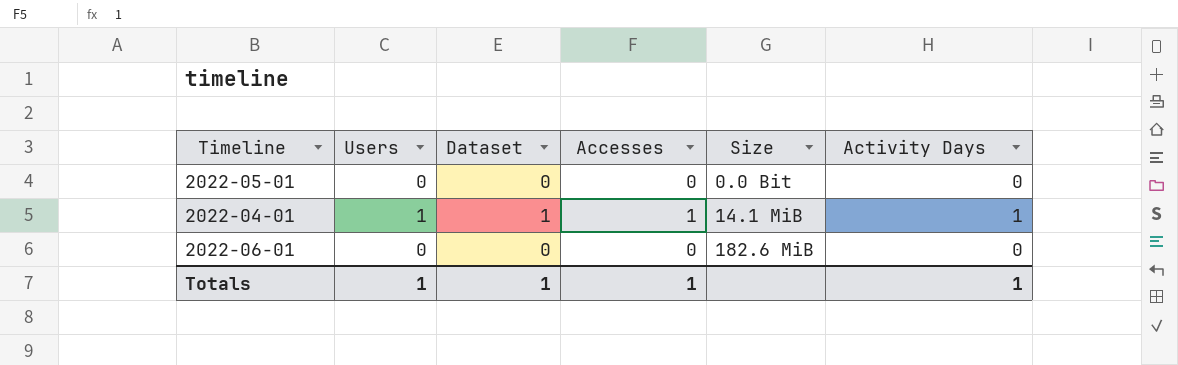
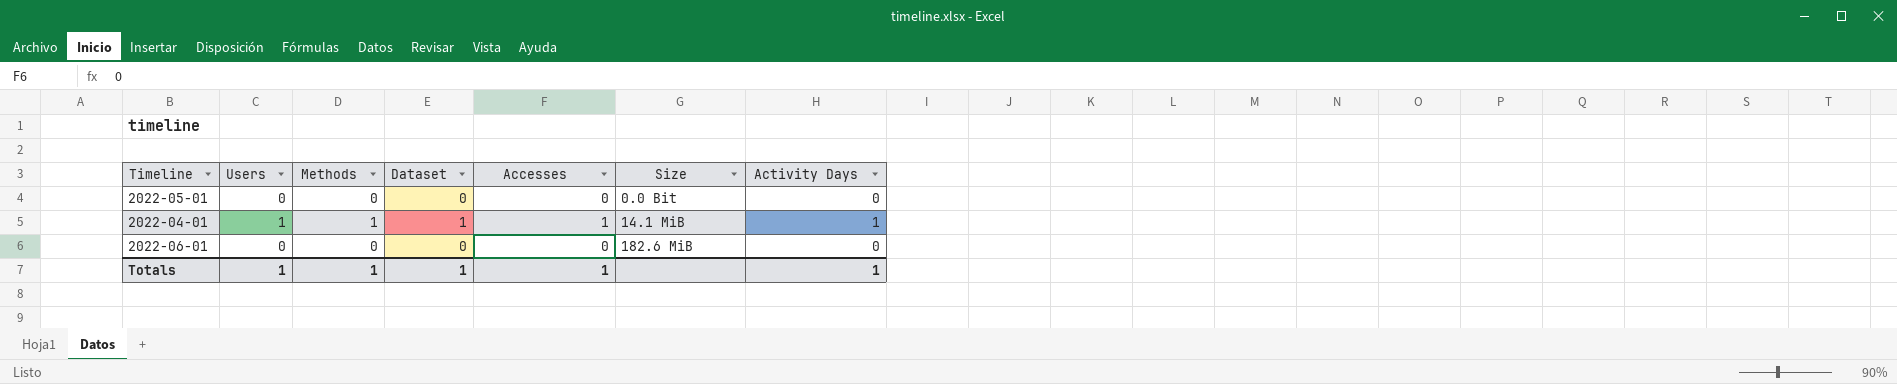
column Methods | position: none -> 3

